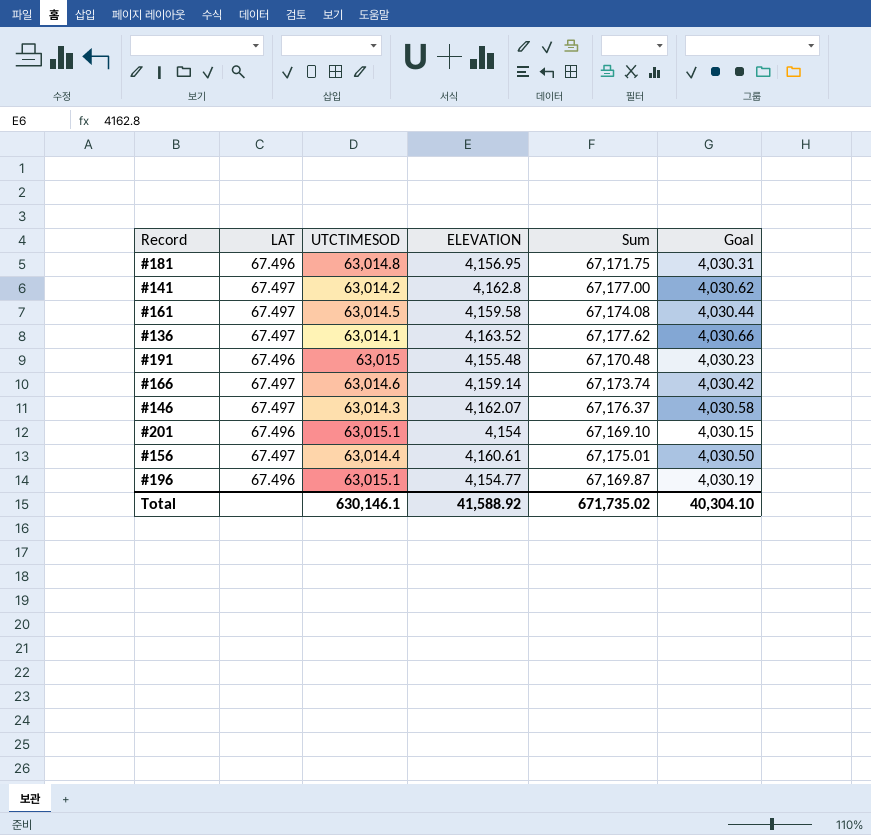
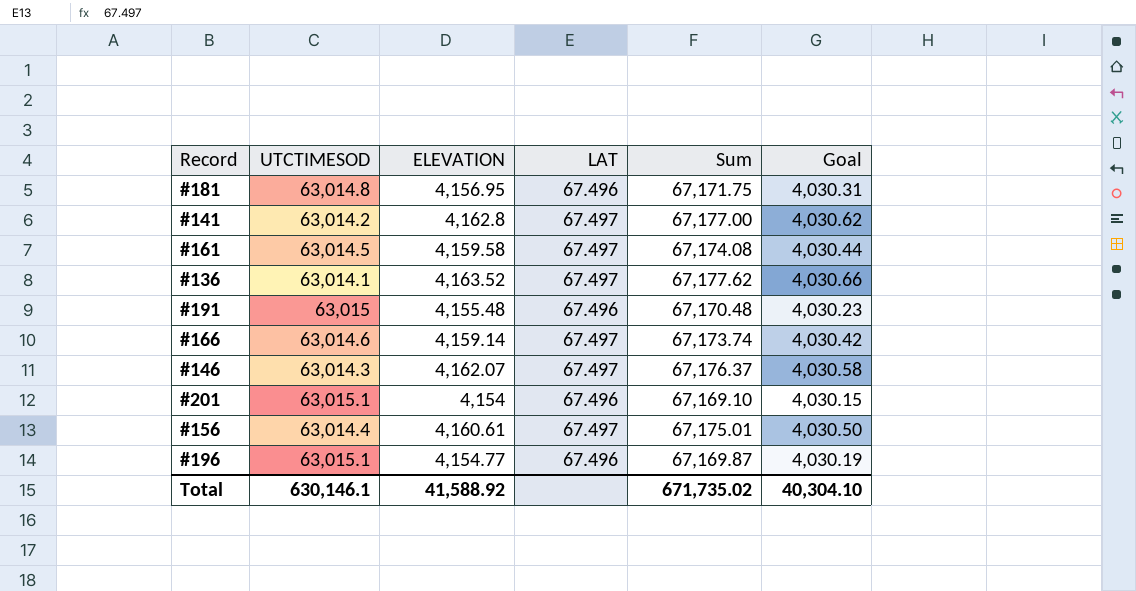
column LAT | position: 2 -> 4

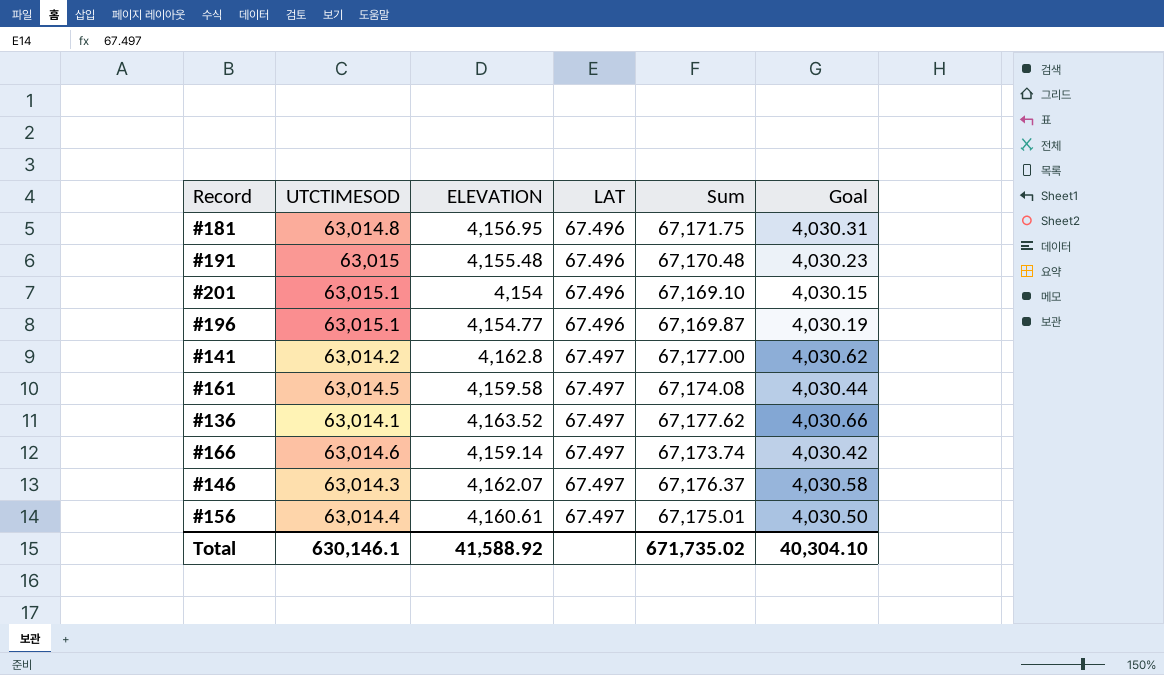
row order: none -> LAT ascending

